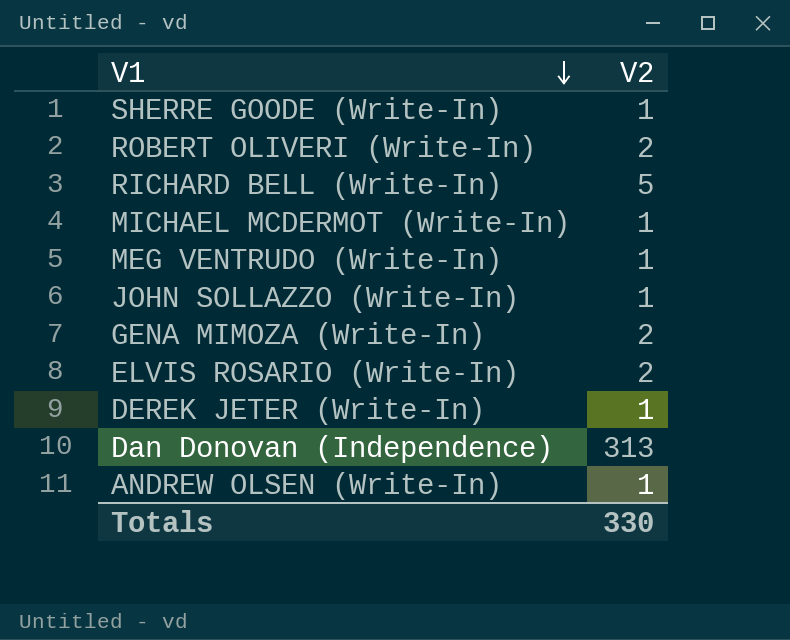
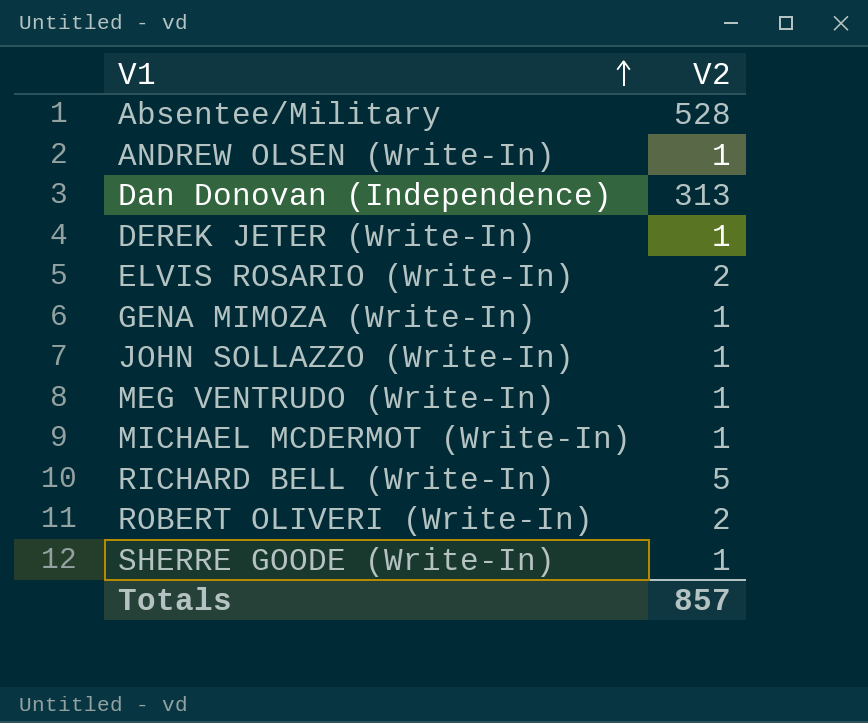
row order: V1 descending -> V1 ascending
row Absentee/Military: none -> 528
GENA MIMOZA (Write-In) | V2: 2 -> 1
Totals | V2: 330 -> 857

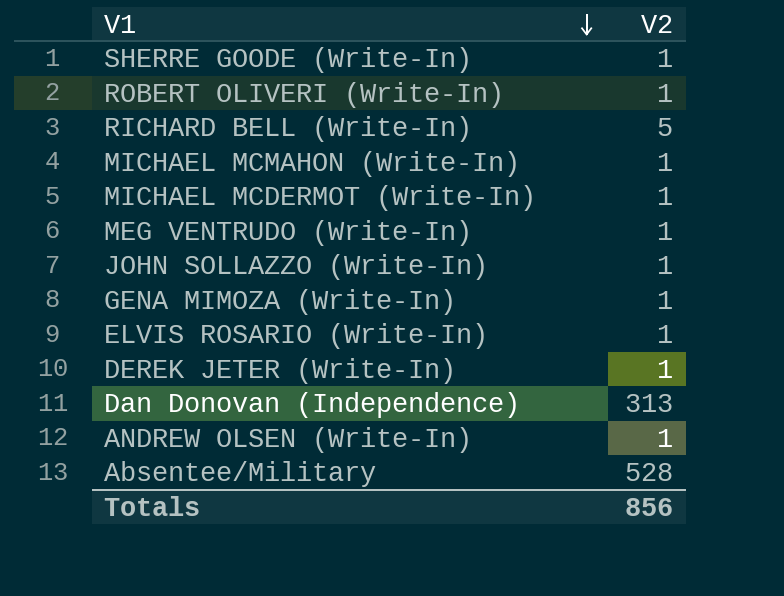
row order: V1 ascending -> V1 descending
ROBERT OLIVERI (Write-In) | V2: 2 -> 1
row MICHAEL MCMAHON (Write-In): none -> 1
ELVIS ROSARIO (Write-In) | V2: 2 -> 1
Totals | V2: 857 -> 856

